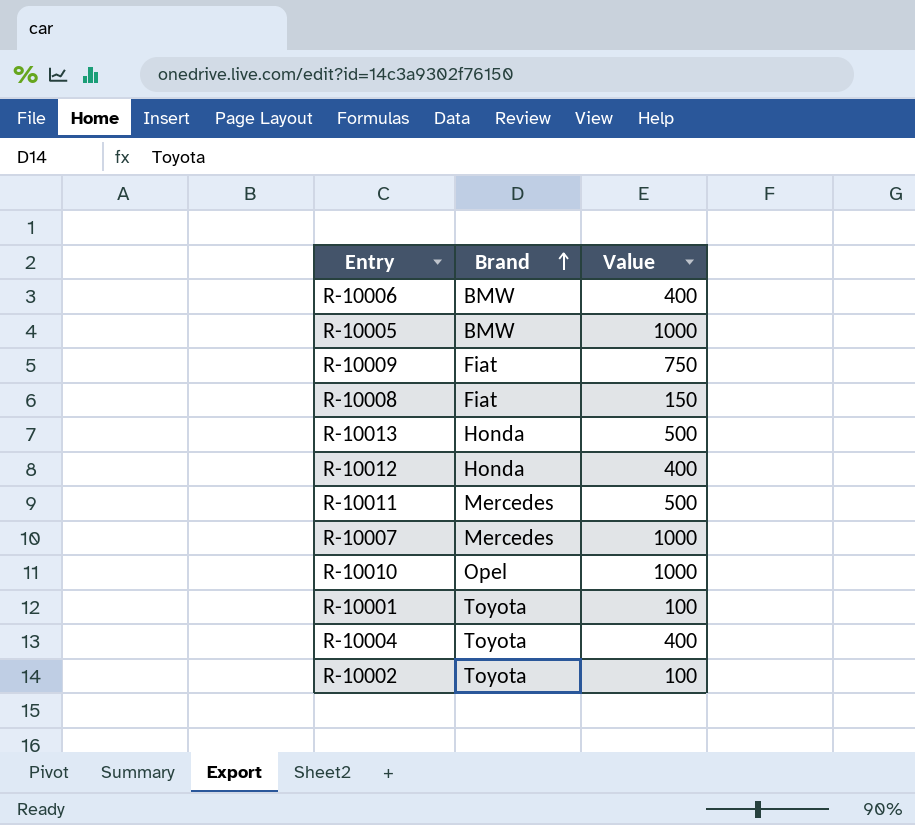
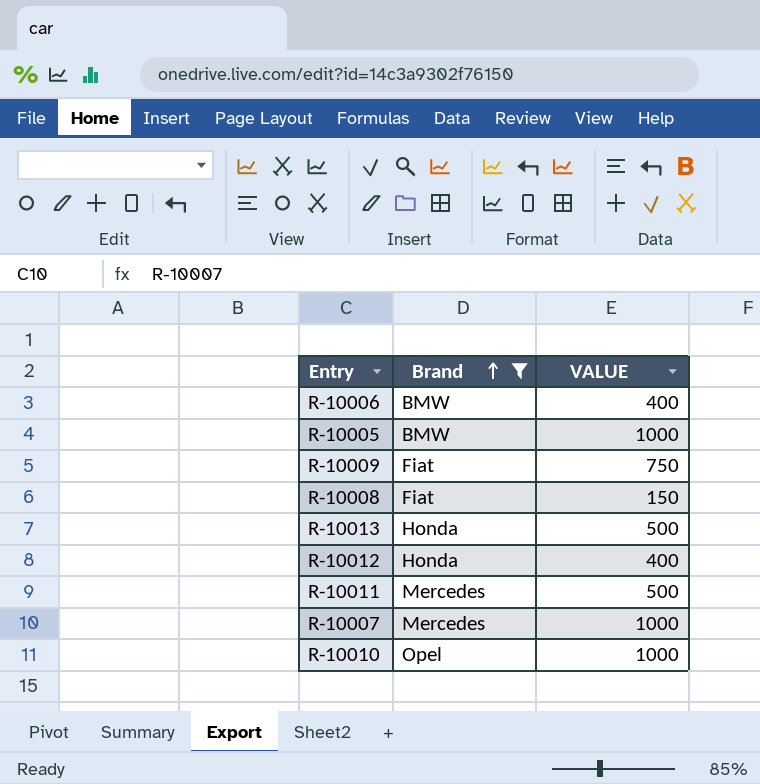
filter: none -> Brand != Toyota
column name: Value -> VALUE

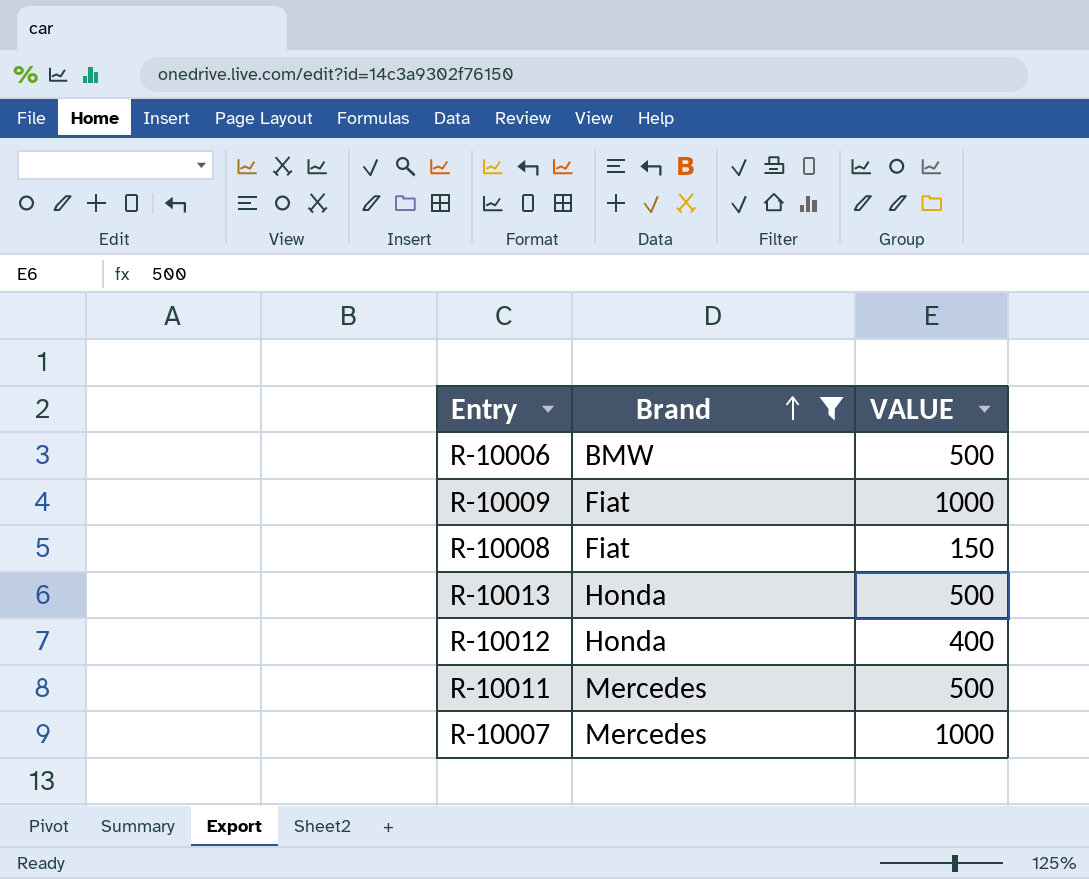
row R-10005: BMW | 1000 -> none
row R-10010: Opel | 1000 -> none
R-10006 | VALUE: 400 -> 500
R-10009 | VALUE: 750 -> 1000

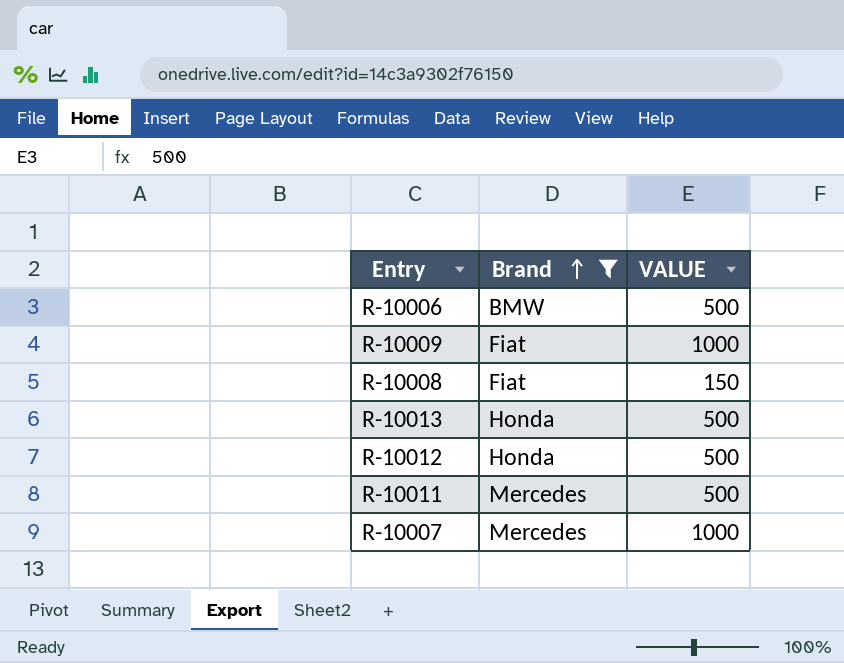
R-10012 | VALUE: 400 -> 500

